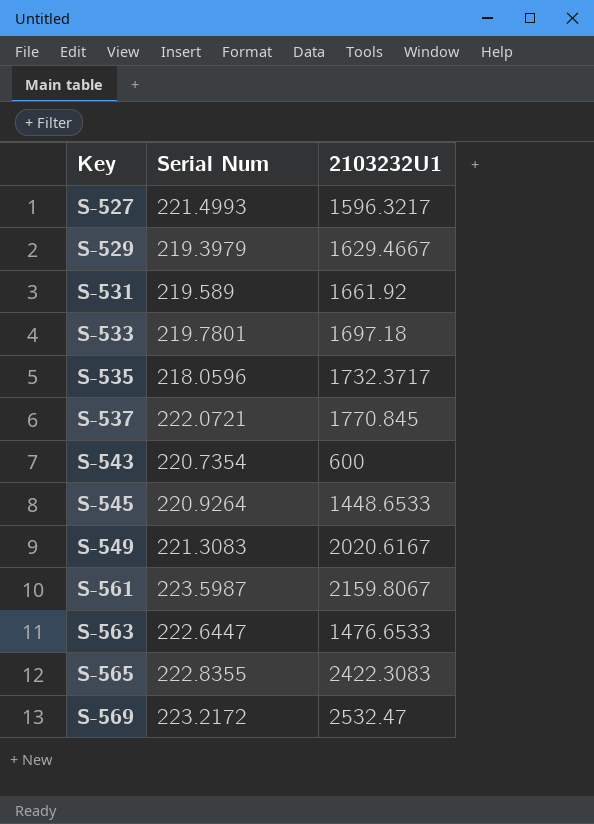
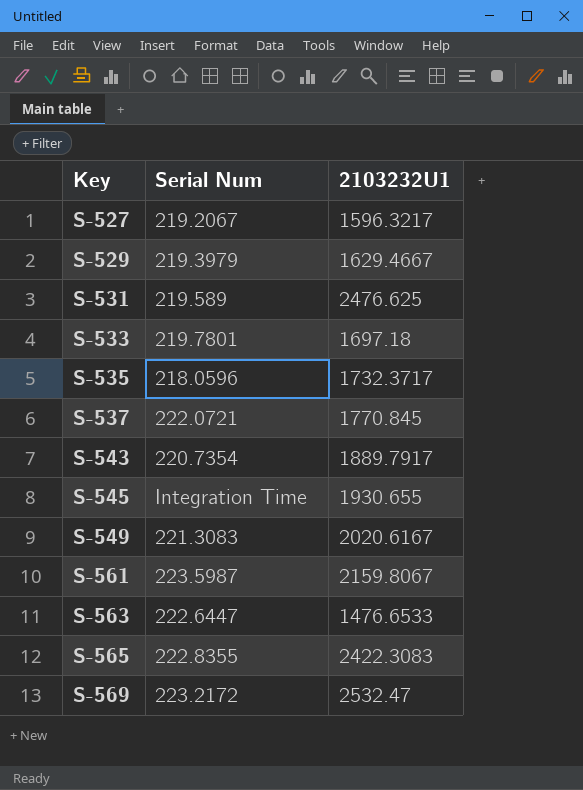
S-527 | Serial Num: 221.4993 -> 219.2067
S-531 | 2103232U1: 1661.92 -> 2476.625
S-543 | 2103232U1: 600 -> 1889.7917
S-545 | Serial Num: 220.9264 -> Integration Time
S-545 | 2103232U1: 1448.6533 -> 1930.655

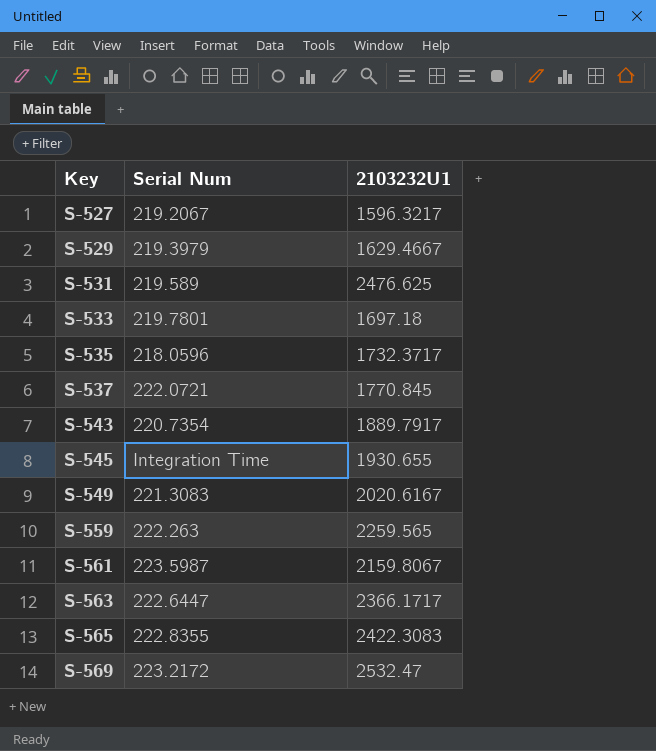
row S-559: none -> 222.263 | 2259.565
S-563 | 2103232U1: 1476.6533 -> 2366.1717

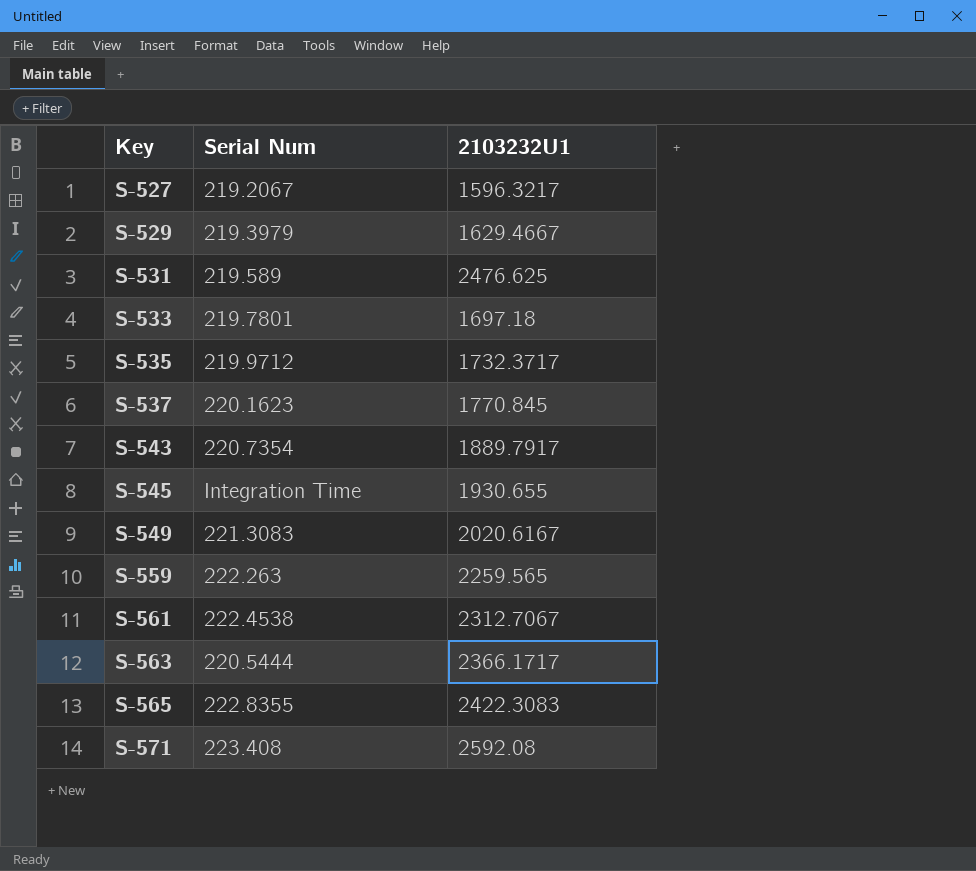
row S-569: 223.2172 | 2532.47 -> none
S-535 | Serial Num: 218.0596 -> 219.9712
S-537 | Serial Num: 222.0721 -> 220.1623
S-561 | Serial Num: 223.5987 -> 222.4538
S-561 | 2103232U1: 2159.8067 -> 2312.7067
S-563 | Serial Num: 222.6447 -> 220.5444
row S-571: none -> 223.408 | 2592.08

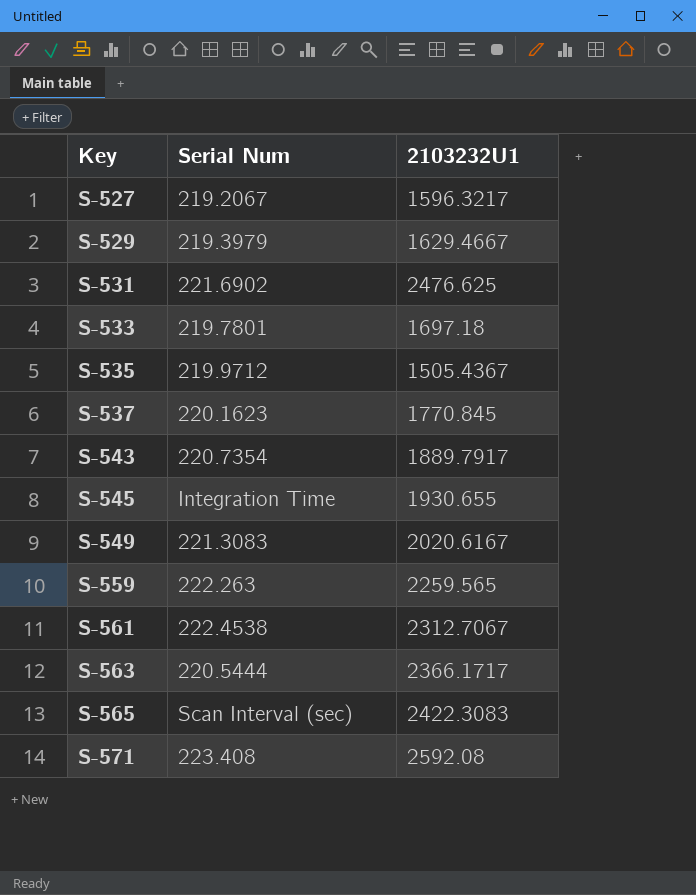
S-531 | Serial Num: 219.589 -> 221.6902
S-535 | 2103232U1: 1732.3717 -> 1505.4367
S-565 | Serial Num: 222.8355 -> Scan Interval (sec)

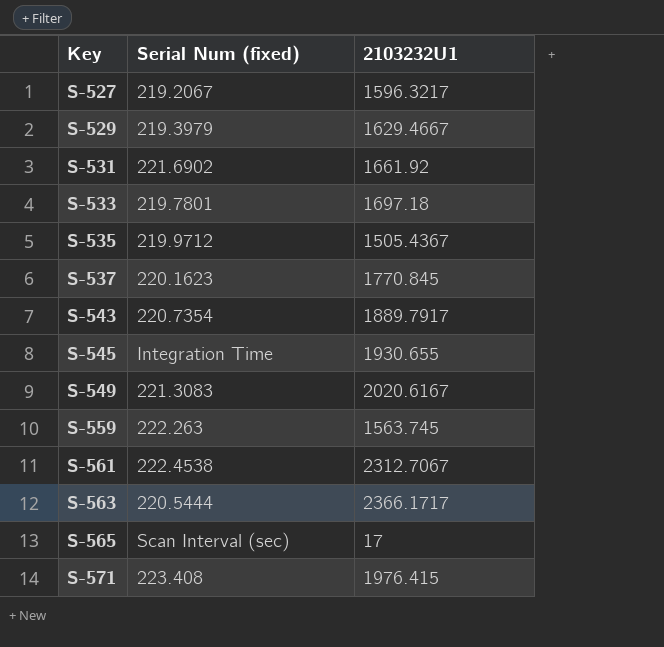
column name: Serial Num -> Serial Num (fixed)
S-531 | 2103232U1: 2476.625 -> 1661.92
S-559 | 2103232U1: 2259.565 -> 1563.745
S-565 | 2103232U1: 2422.3083 -> 17
S-571 | 2103232U1: 2592.08 -> 1976.415

